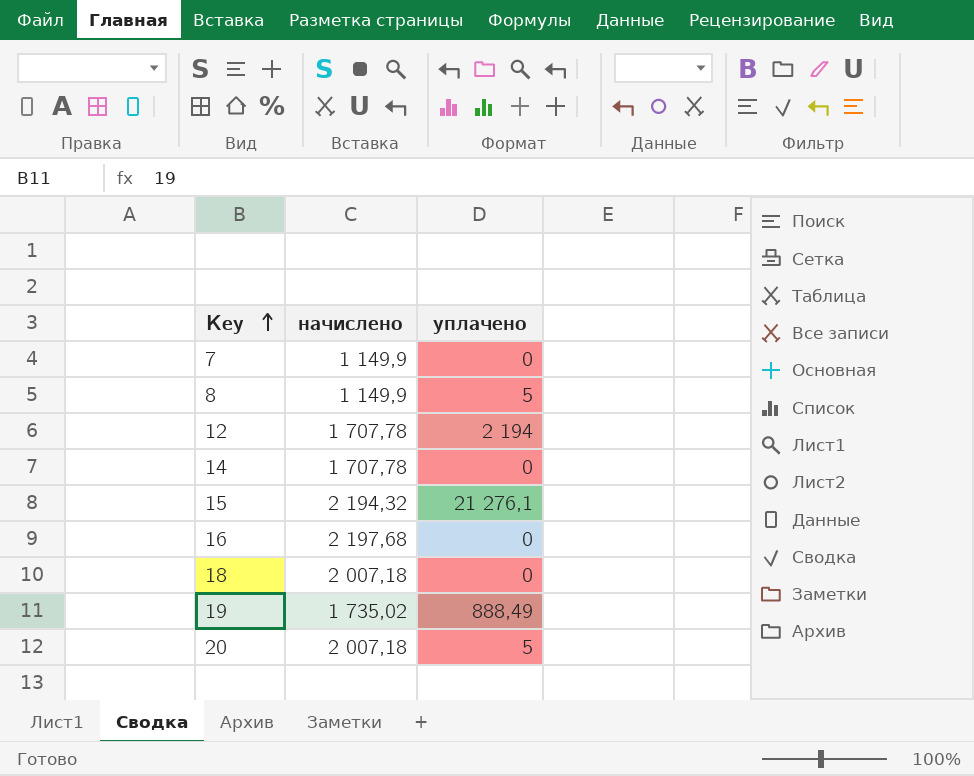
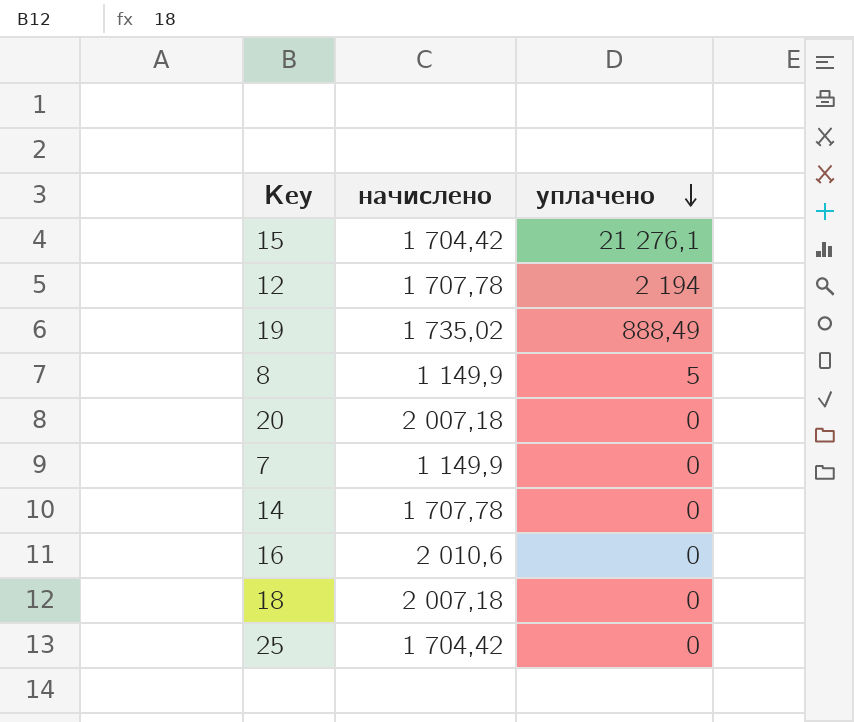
row order: Key ascending -> уплачено descending
15 | начислено: 2 194,32 -> 1 704,42
20 | уплачено: 5 -> 0
16 | начислено: 2 197,68 -> 2 010,6
row 25: none -> 1 704,42 | 0

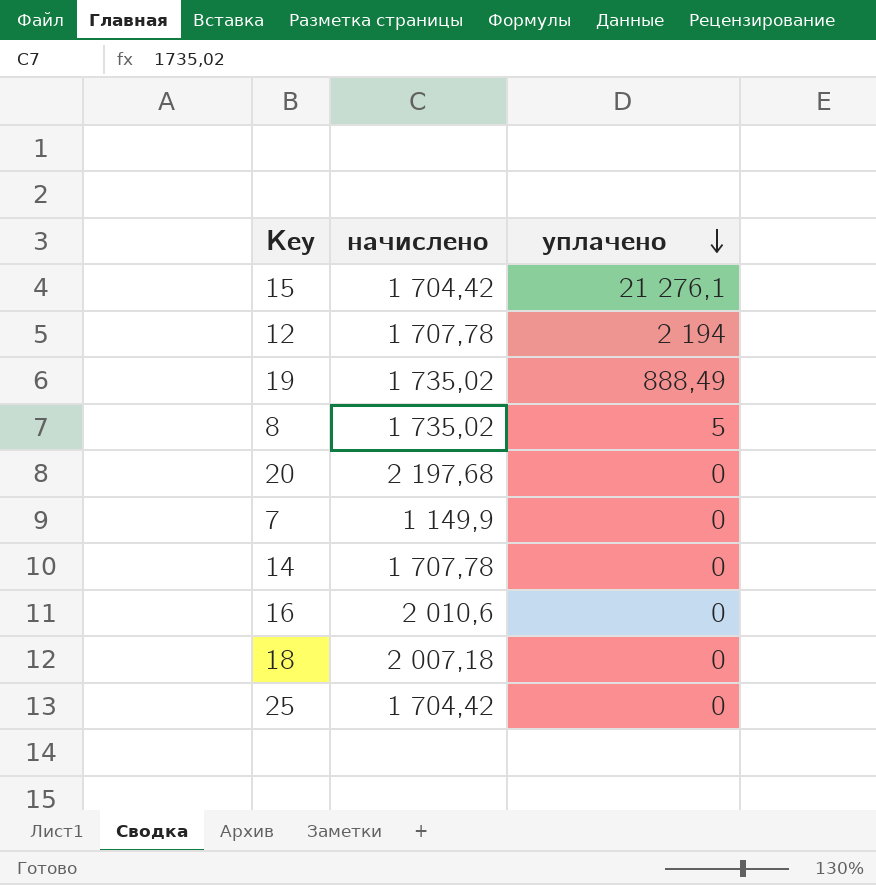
8 | начислено: 1 149,9 -> 1 735,02
20 | начислено: 2 007,18 -> 2 197,68

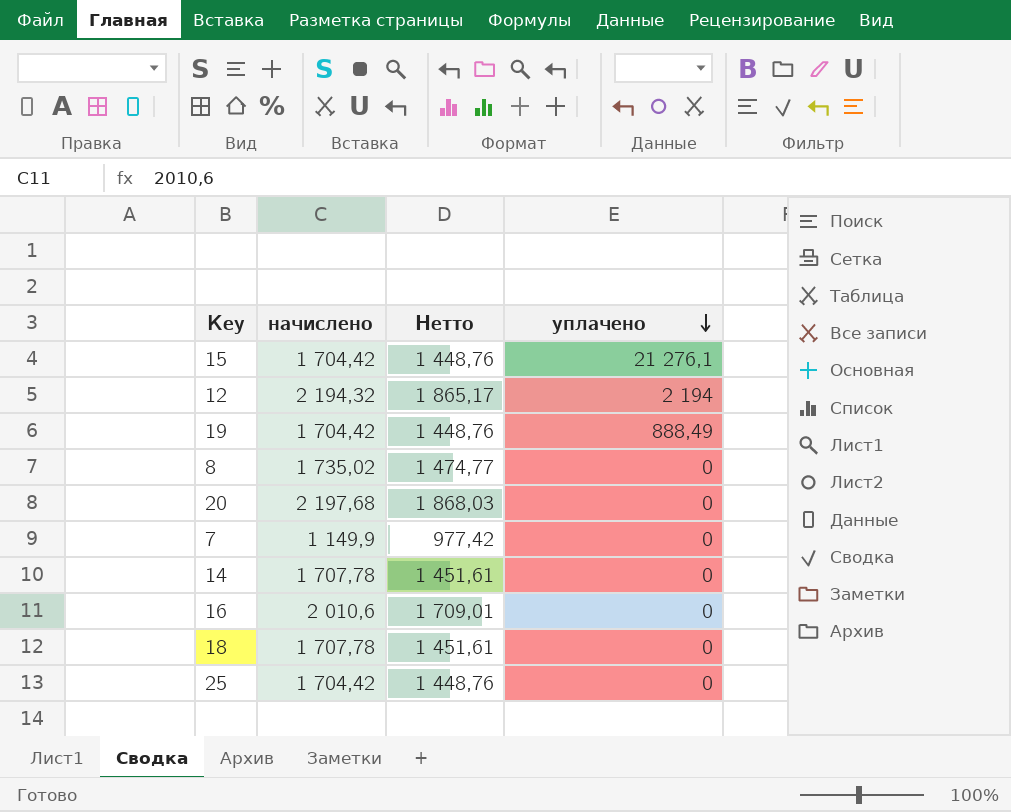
column Нетто | formula: none -> [начислено] * 0,85
12 | начислено: 1 707,78 -> 2 194,32
19 | начислено: 1 735,02 -> 1 704,42
8 | уплачено: 5 -> 0
18 | начислено: 2 007,18 -> 1 707,78

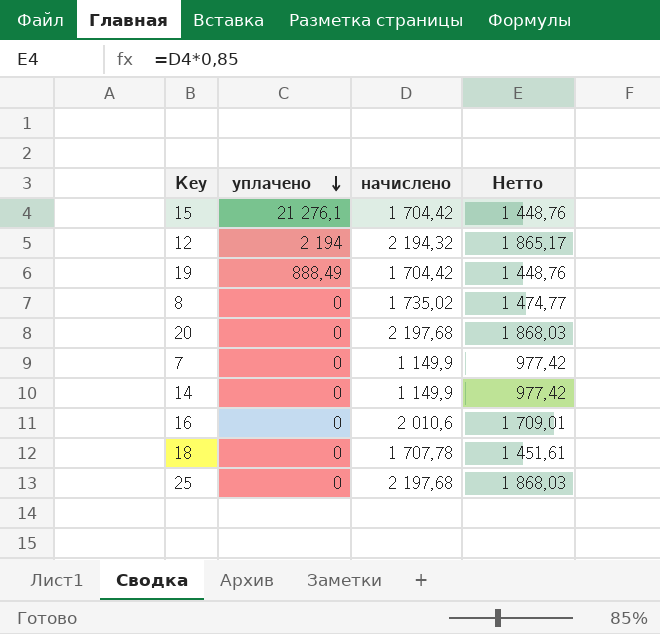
column уплачено | position: 4 -> 2
14 | начислено: 1 707,78 -> 1 149,9
14 | Нетто: 1 451,61 -> 977,42
25 | начислено: 1 704,42 -> 2 197,68
25 | Нетто: 1 448,76 -> 1 868,03

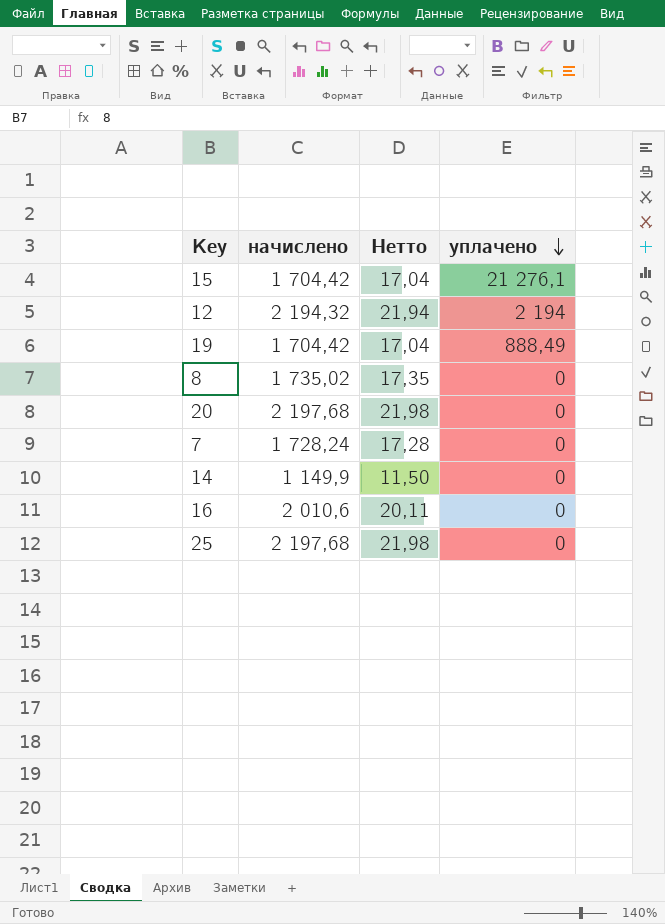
column Нетто | formula: [начислено] * 0,85 -> [начислено] * 0,01
column уплачено | position: 2 -> 4
row 18: 0 | 1 707,78 | 1 451,61 -> none
7 | начислено: 1 149,9 -> 1 728,24

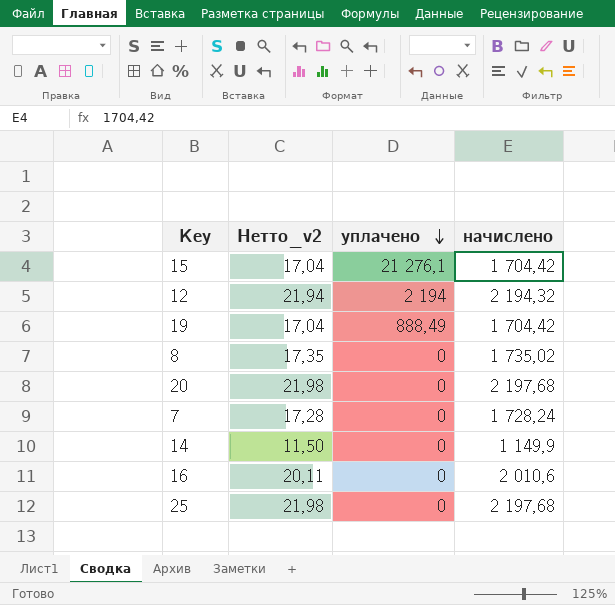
column name: Нетто -> Нетто_v2
column начислено | position: 2 -> 4

